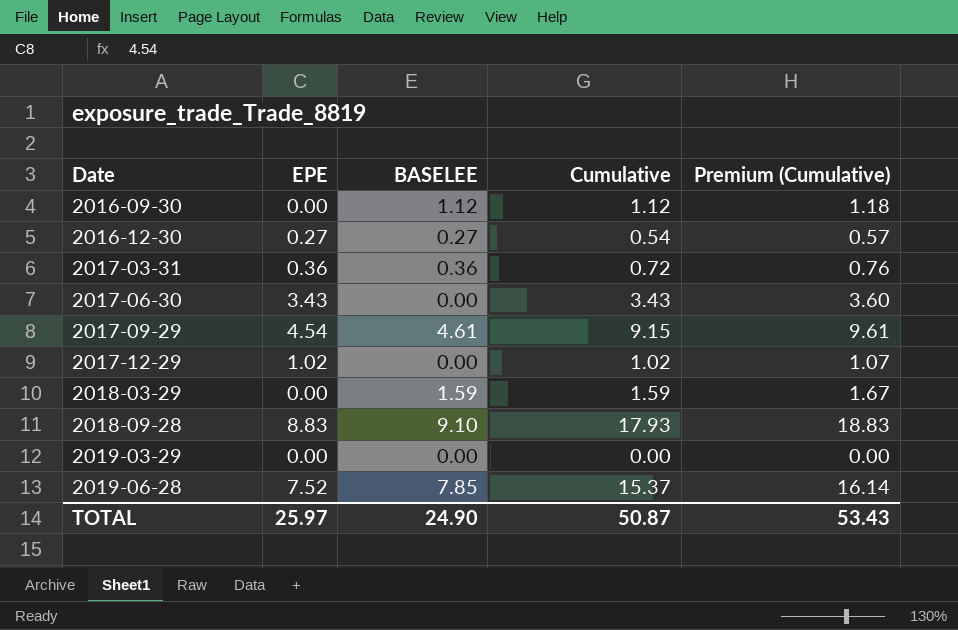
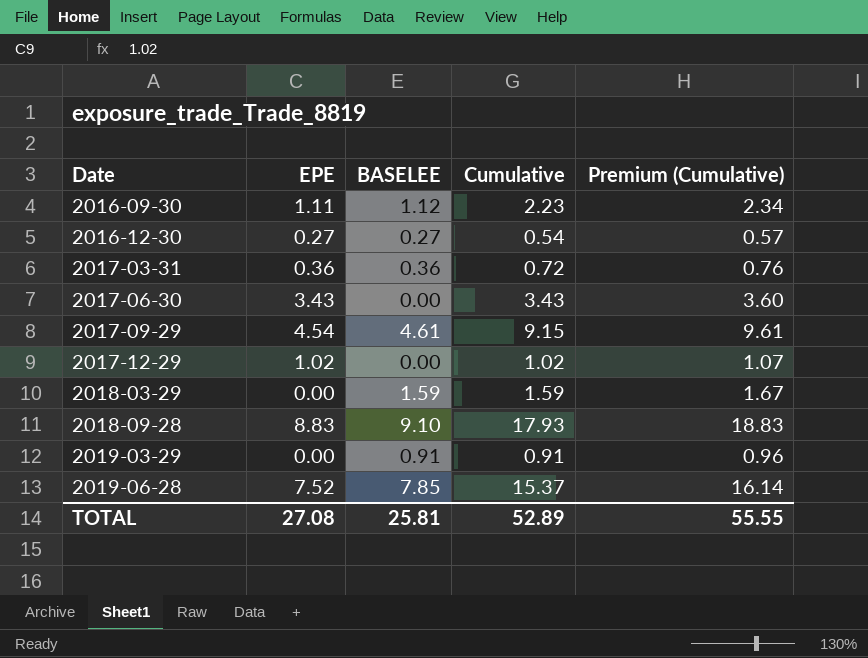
2016-09-30 | EPE: 0.00 -> 1.11
2016-09-30 | Cumulative: 1.12 -> 2.23
2016-09-30 | Premium (Cumulative): 1.18 -> 2.34
2019-03-29 | BASELEE: 0.00 -> 0.91
2019-03-29 | Cumulative: 0.00 -> 0.91
2019-03-29 | Premium (Cumulative): 0.00 -> 0.96
TOTAL | EPE: 25.97 -> 27.08
TOTAL | BASELEE: 24.90 -> 25.81
TOTAL | Cumulative: 50.87 -> 52.89
TOTAL | Premium (Cumulative): 53.43 -> 55.55

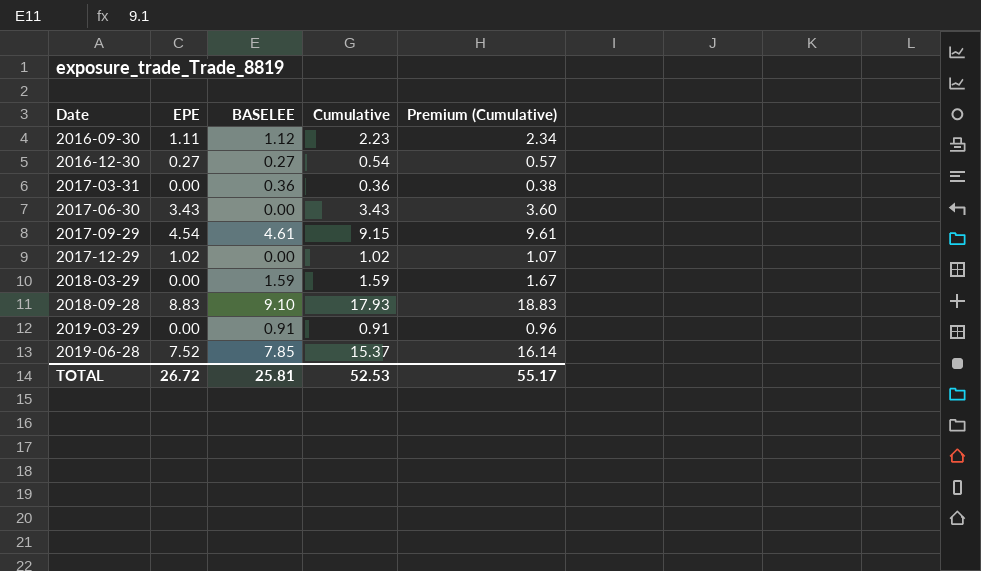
2017-03-31 | EPE: 0.36 -> 0.00
2017-03-31 | Cumulative: 0.72 -> 0.36
2017-03-31 | Premium (Cumulative): 0.76 -> 0.38
TOTAL | EPE: 27.08 -> 26.72
TOTAL | Cumulative: 52.89 -> 52.53
TOTAL | Premium (Cumulative): 55.55 -> 55.17

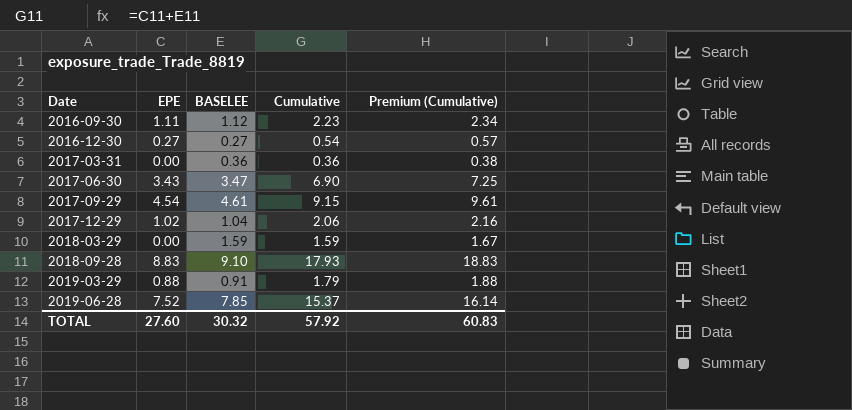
2017-06-30 | BASELEE: 0.00 -> 3.47
2017-06-30 | Cumulative: 3.43 -> 6.90
2017-06-30 | Premium (Cumulative): 3.60 -> 7.25
2017-12-29 | BASELEE: 0.00 -> 1.04
2017-12-29 | Cumulative: 1.02 -> 2.06
2017-12-29 | Premium (Cumulative): 1.07 -> 2.16
2019-03-29 | EPE: 0.00 -> 0.88
2019-03-29 | Cumulative: 0.91 -> 1.79
2019-03-29 | Premium (Cumulative): 0.96 -> 1.88
TOTAL | EPE: 26.72 -> 27.60
TOTAL | BASELEE: 25.81 -> 30.32
TOTAL | Cumulative: 52.53 -> 57.92
TOTAL | Premium (Cumulative): 55.17 -> 60.83

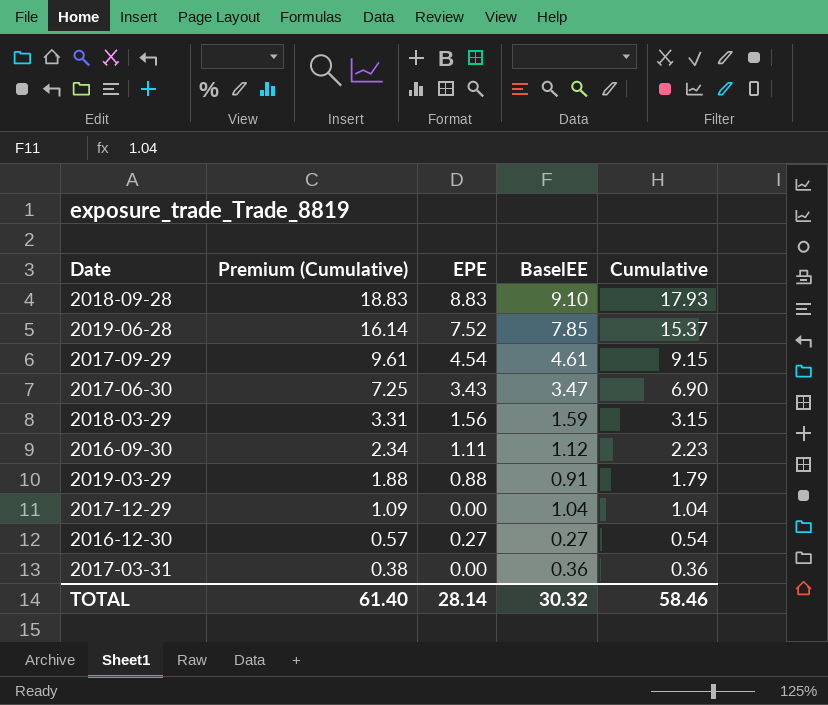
row order: Date ascending -> Premium (Cumulative) descending
column Premium (Cumulative) | position: 5 -> 2
column name: BASELEE -> BaselEE
2018-03-29 | Premium (Cumulative): 1.67 -> 3.31
2018-03-29 | EPE: 0.00 -> 1.56
2018-03-29 | Cumulative: 1.59 -> 3.15
2017-12-29 | Premium (Cumulative): 2.16 -> 1.09
2017-12-29 | EPE: 1.02 -> 0.00
2017-12-29 | Cumulative: 2.06 -> 1.04
TOTAL | Premium (Cumulative): 60.83 -> 61.40
TOTAL | EPE: 27.60 -> 28.14
TOTAL | Cumulative: 57.92 -> 58.46

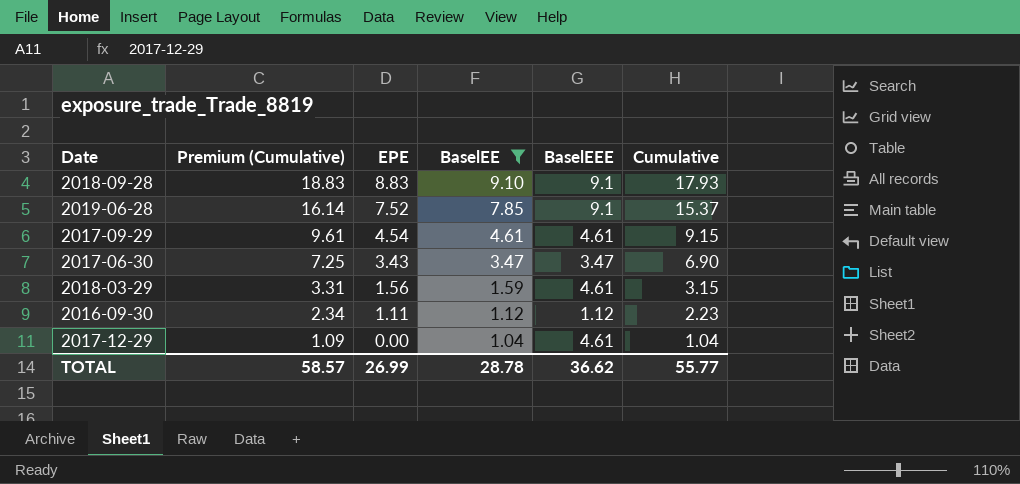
filter: none -> BaselEE >= 1.04
column BaselEEE | position: none -> 5
TOTAL | Premium (Cumulative): 61.40 -> 58.57
TOTAL | EPE: 28.14 -> 26.99
TOTAL | BaselEE: 30.32 -> 28.78
TOTAL | Cumulative: 58.46 -> 55.77

